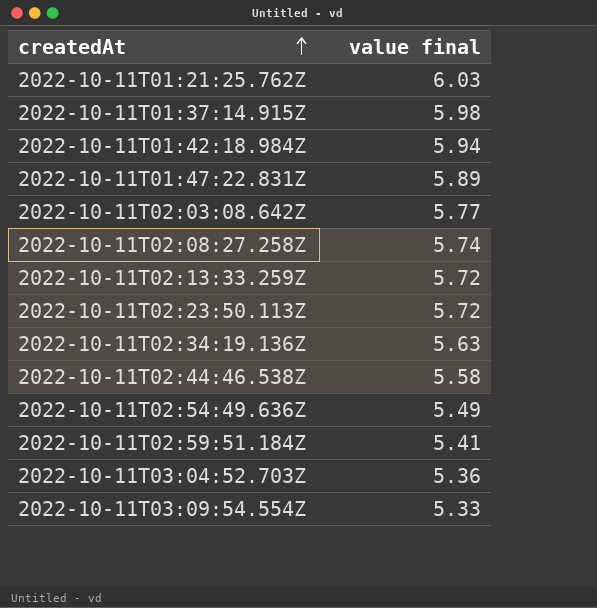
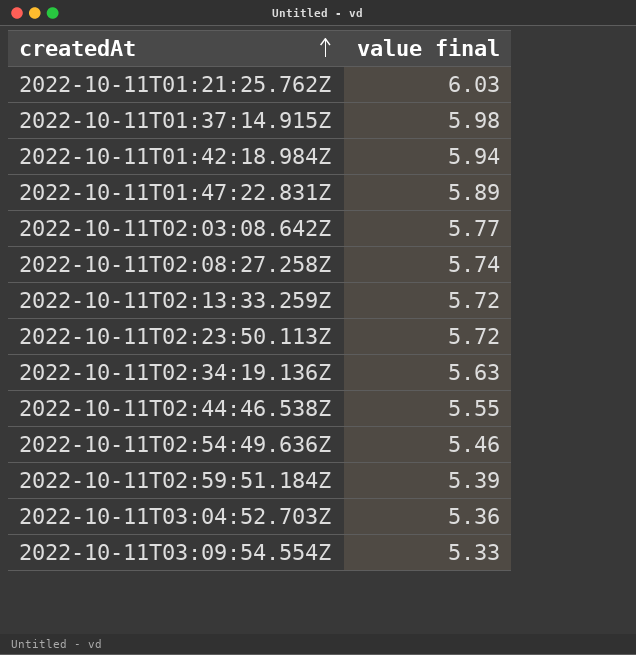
2022-10-11T02:44:46.538Z | value final: 5.58 -> 5.55
2022-10-11T02:54:49.636Z | value final: 5.49 -> 5.46
2022-10-11T02:59:51.184Z | value final: 5.41 -> 5.39

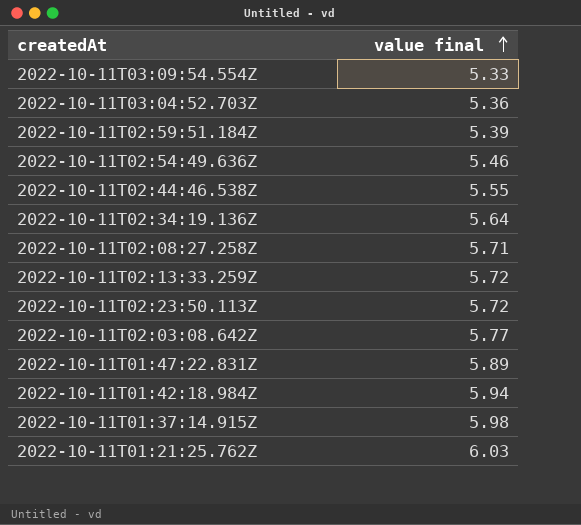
row order: createdAt ascending -> value final ascending
2022-10-11T02:34:19.136Z | value final: 5.63 -> 5.64
2022-10-11T02:08:27.258Z | value final: 5.74 -> 5.71

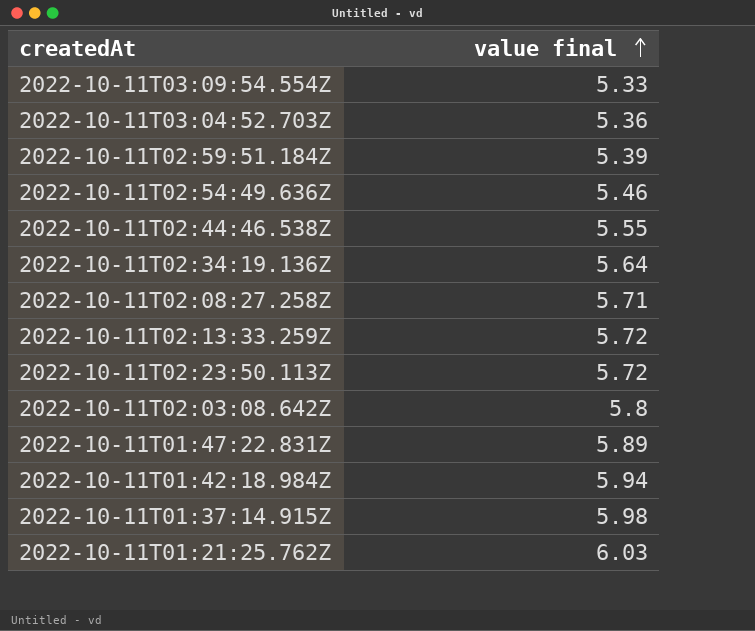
2022-10-11T02:03:08.642Z | value final: 5.77 -> 5.8

